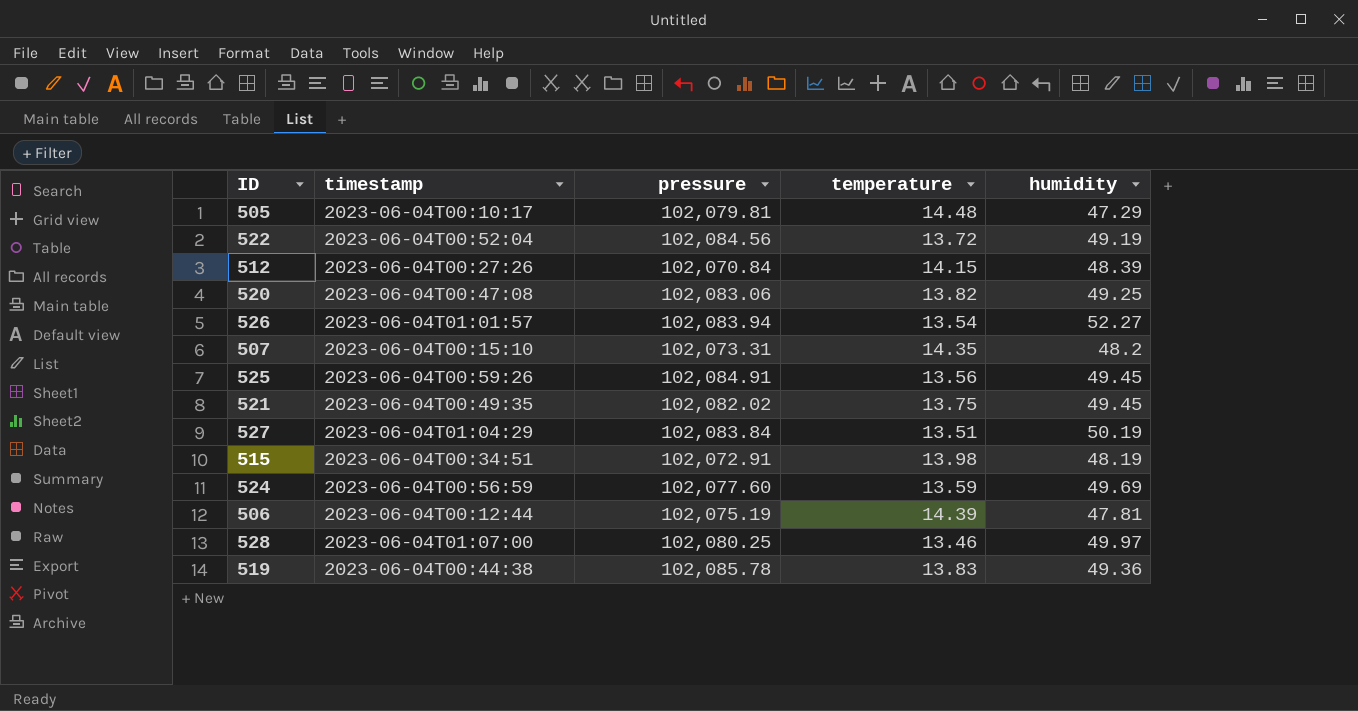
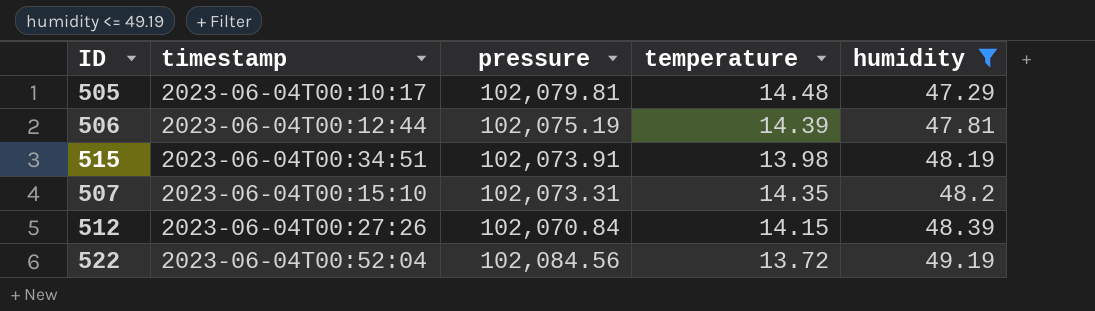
filter: none -> humidity <= 49.19
row order: none -> humidity ascending
515 | pressure: 102,072.91 -> 102,073.91

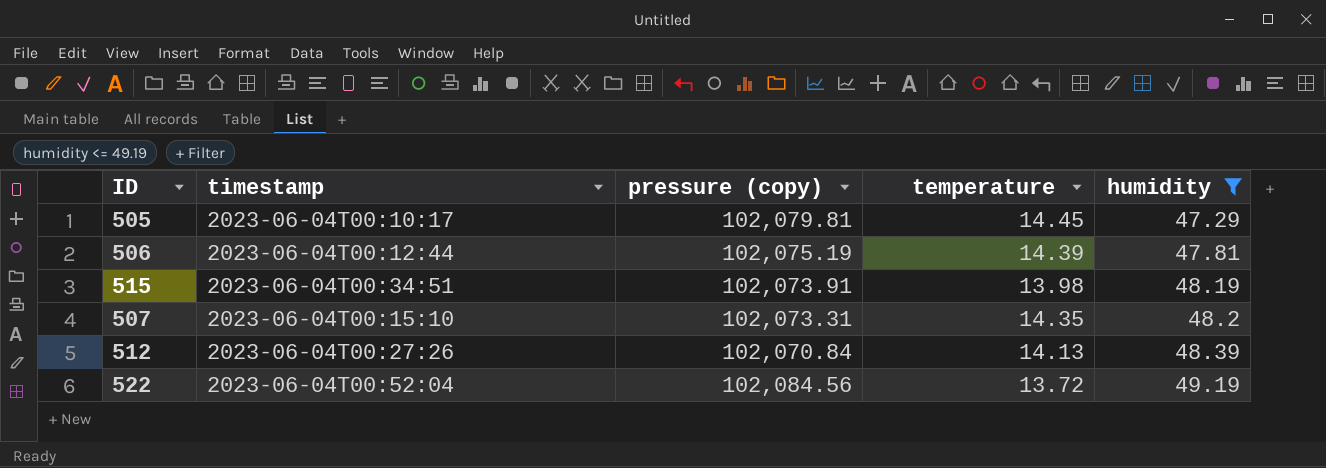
column name: pressure -> pressure (copy)
505 | temperature: 14.48 -> 14.45
512 | temperature: 14.15 -> 14.13

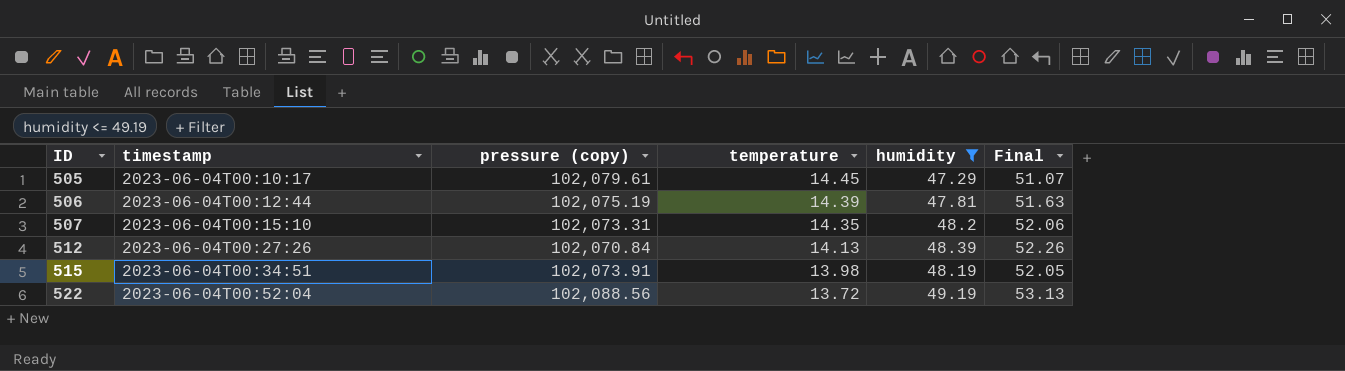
row order: humidity ascending -> ID ascending
column Final | formula: none -> [humidity] * 1.08
505 | pressure (copy): 102,079.81 -> 102,079.61
522 | pressure (copy): 102,084.56 -> 102,088.56

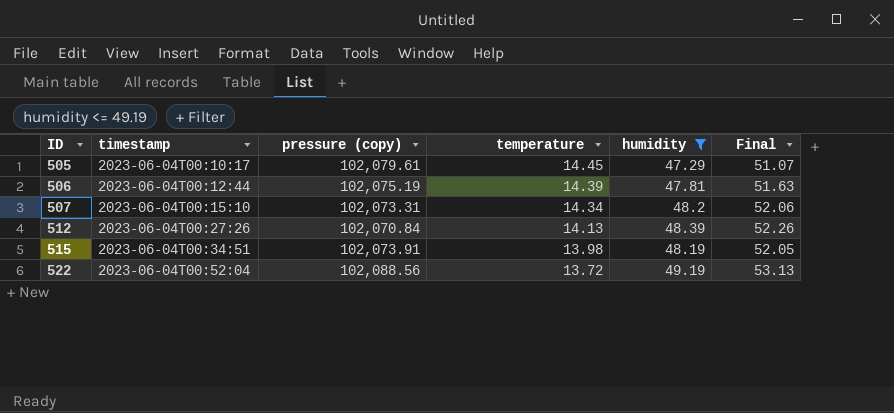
507 | temperature: 14.35 -> 14.34

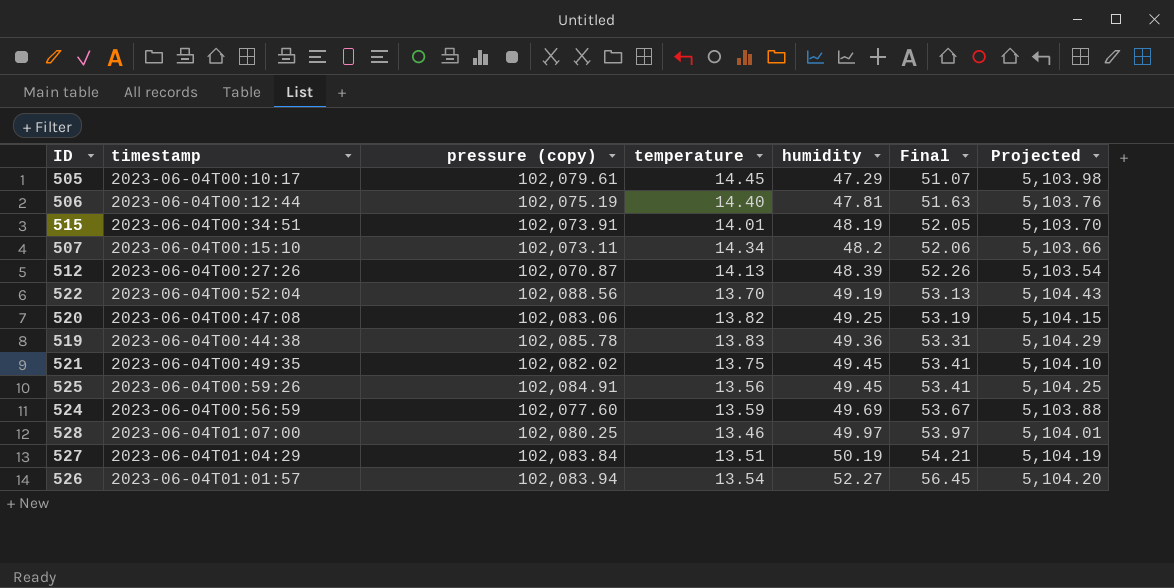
filter: humidity <= 49.19 -> none
row order: ID ascending -> humidity ascending
column Projected | formula: none -> [pressure (copy)] * 0.05
506 | temperature: 14.39 -> 14.40
515 | temperature: 13.98 -> 14.01
507 | pressure (copy): 102,073.31 -> 102,073.11
512 | pressure (copy): 102,070.84 -> 102,070.87
522 | temperature: 13.72 -> 13.70

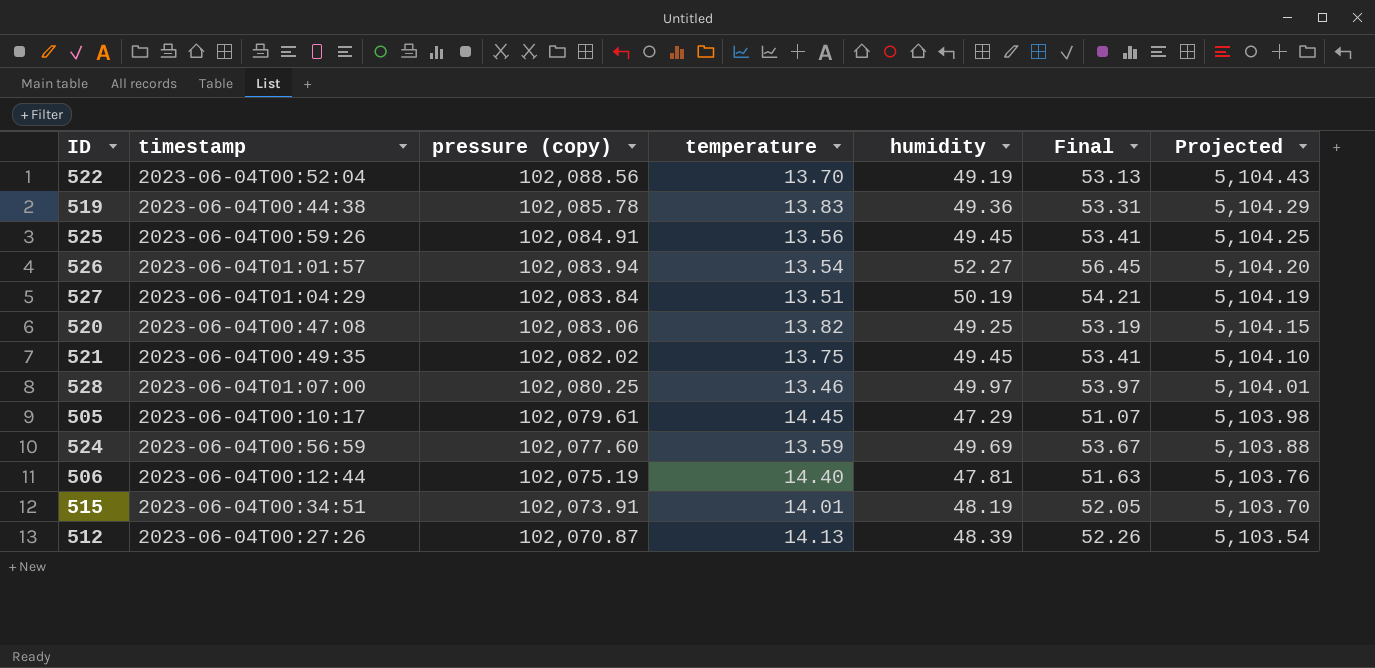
row order: humidity ascending -> pressure (copy) descending
row 507: 2023-06-04T00:15:10 | 102,073.11 | 14.34 | 48.2 | 52.06 | 5,103.66 -> none

